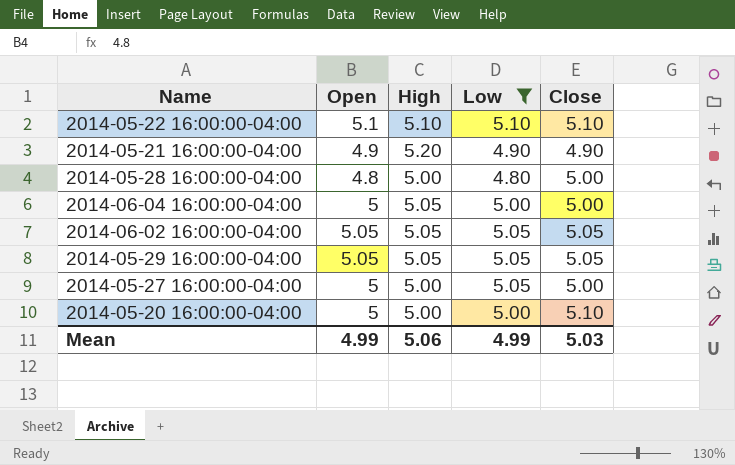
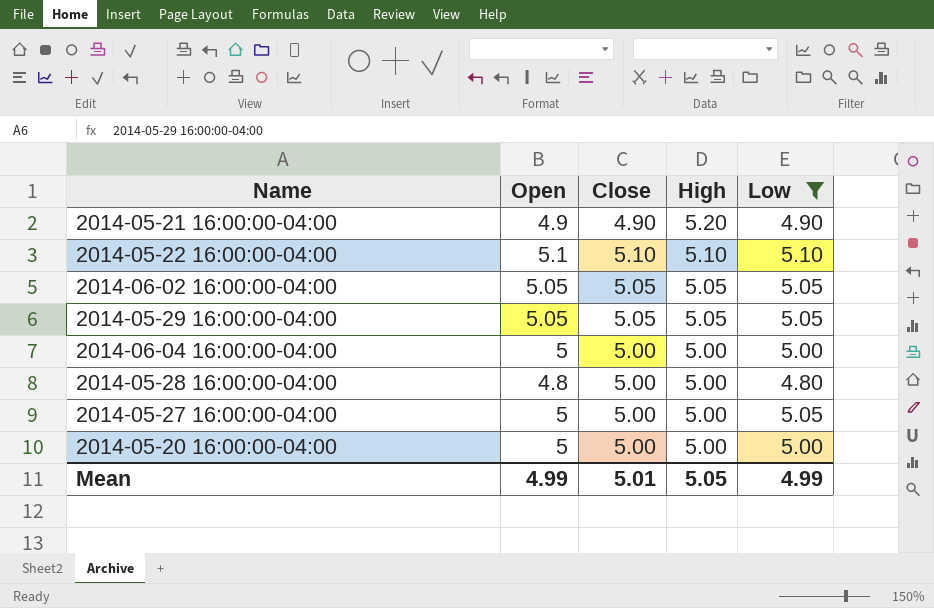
row order: none -> High descending
column Close | position: 5 -> 3
2014-06-04 16:00:00-04:00 | High: 5.05 -> 5.00
2014-05-20 16:00:00-04:00 | Close: 5.10 -> 5.00
Mean | Close: 5.03 -> 5.01
Mean | High: 5.06 -> 5.05

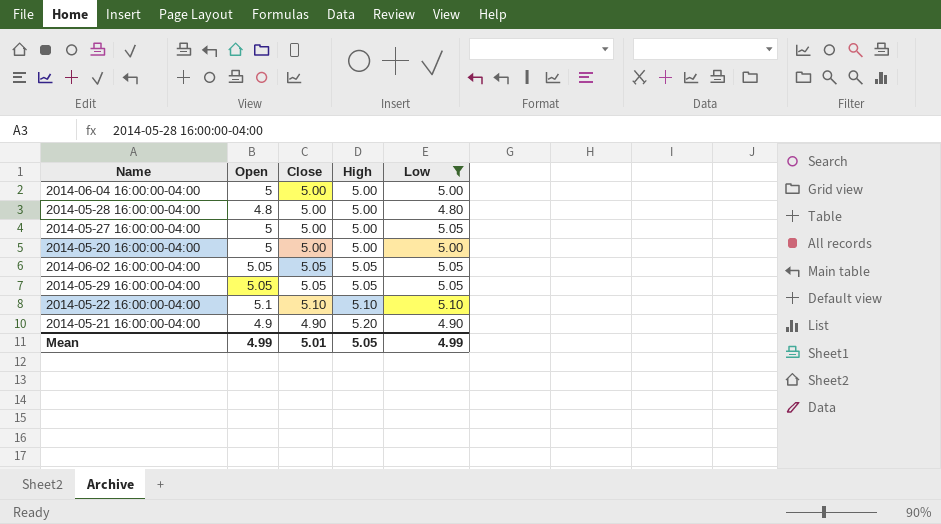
row order: High descending -> High ascending

